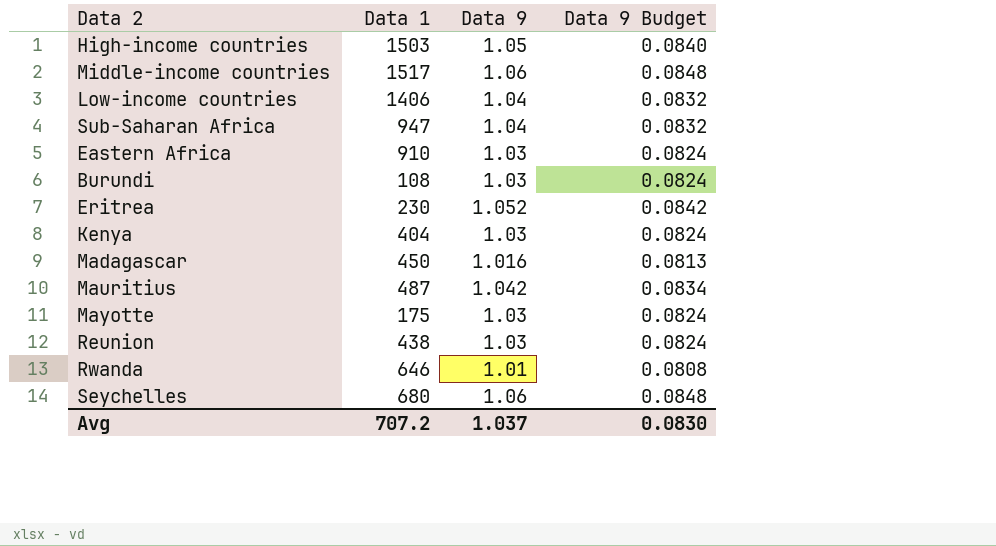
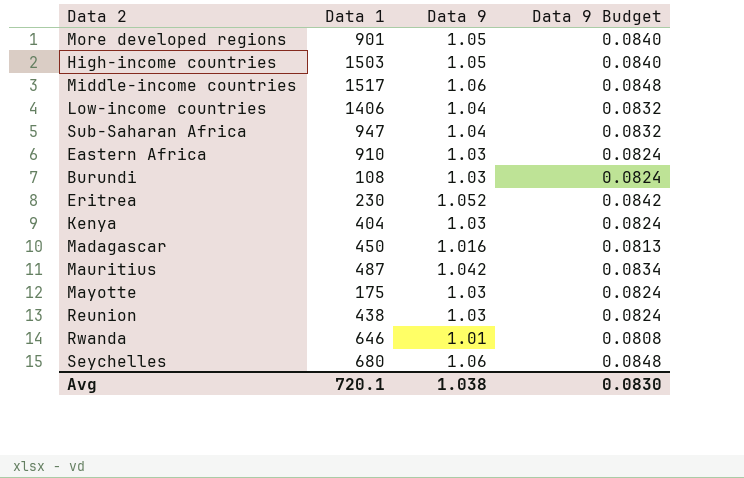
row More developed regions: none -> 901 | 1.05 | 0.0840
Avg | Data 1: 707.2 -> 720.1
Avg | Data 9: 1.037 -> 1.038

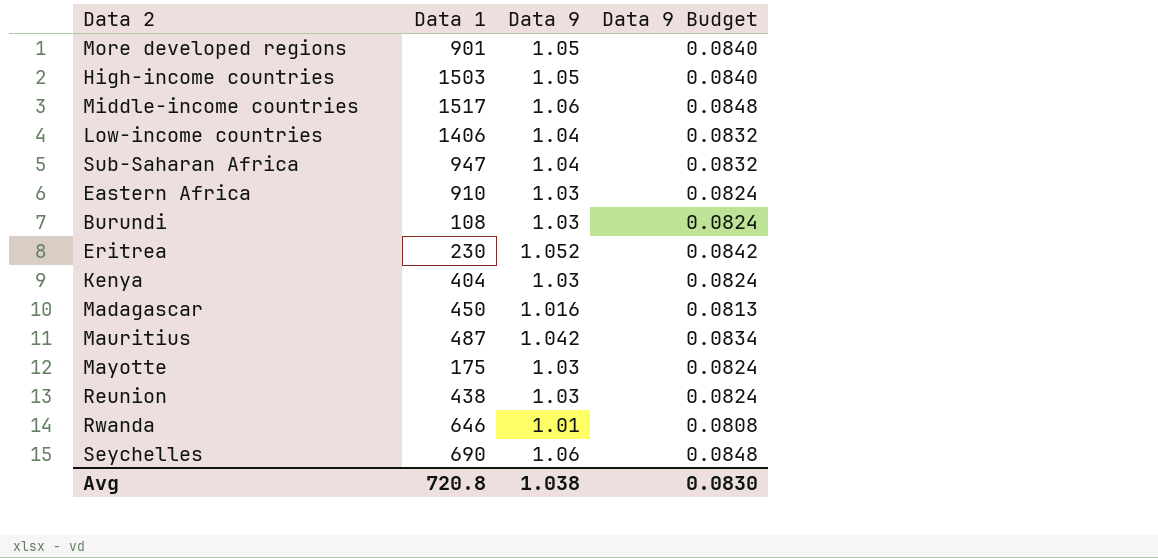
Seychelles | Data 1: 680 -> 690
Avg | Data 1: 720.1 -> 720.8

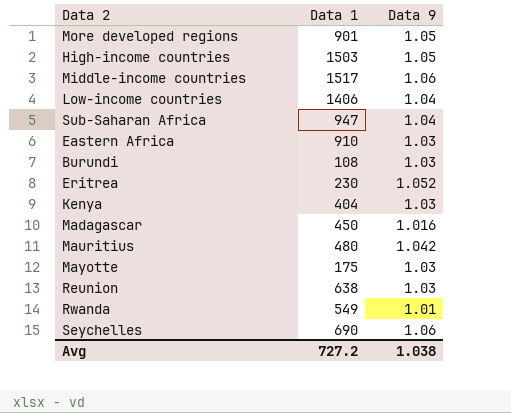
column Data 9 Budget | formula: [Data 9] * 0.08 -> none
Mauritius | Data 1: 487 -> 480
Reunion | Data 1: 438 -> 638
Rwanda | Data 1: 646 -> 549
Avg | Data 1: 720.8 -> 727.2

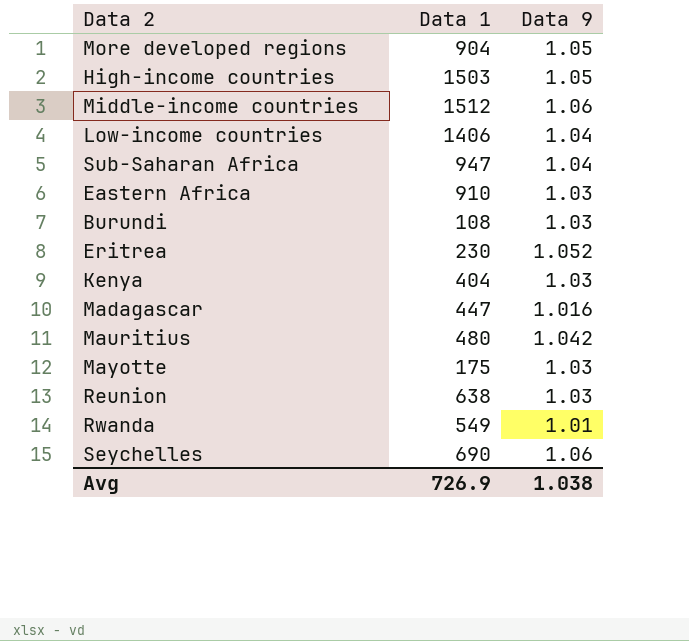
More developed regions | Data 1: 901 -> 904
Middle-income countries | Data 1: 1517 -> 1512
Madagascar | Data 1: 450 -> 447
Avg | Data 1: 727.2 -> 726.9

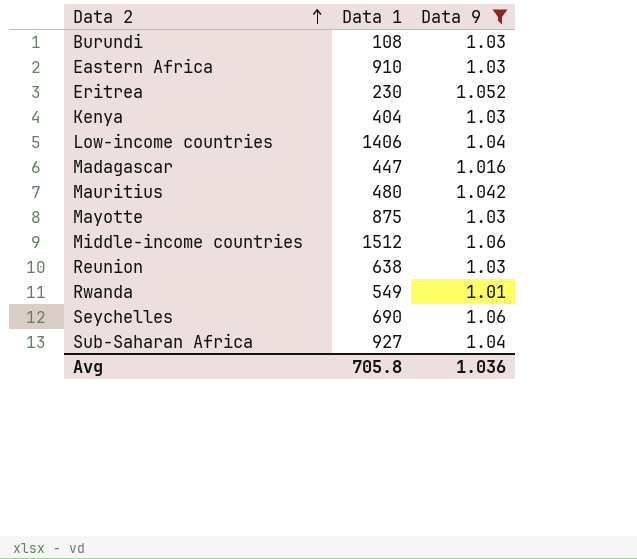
filter: none -> Data 9 != 1.05
row order: none -> Data 2 ascending
Mayotte | Data 1: 175 -> 875
Sub-Saharan Africa | Data 1: 947 -> 927
Avg | Data 1: 726.9 -> 705.8
Avg | Data 9: 1.038 -> 1.036

